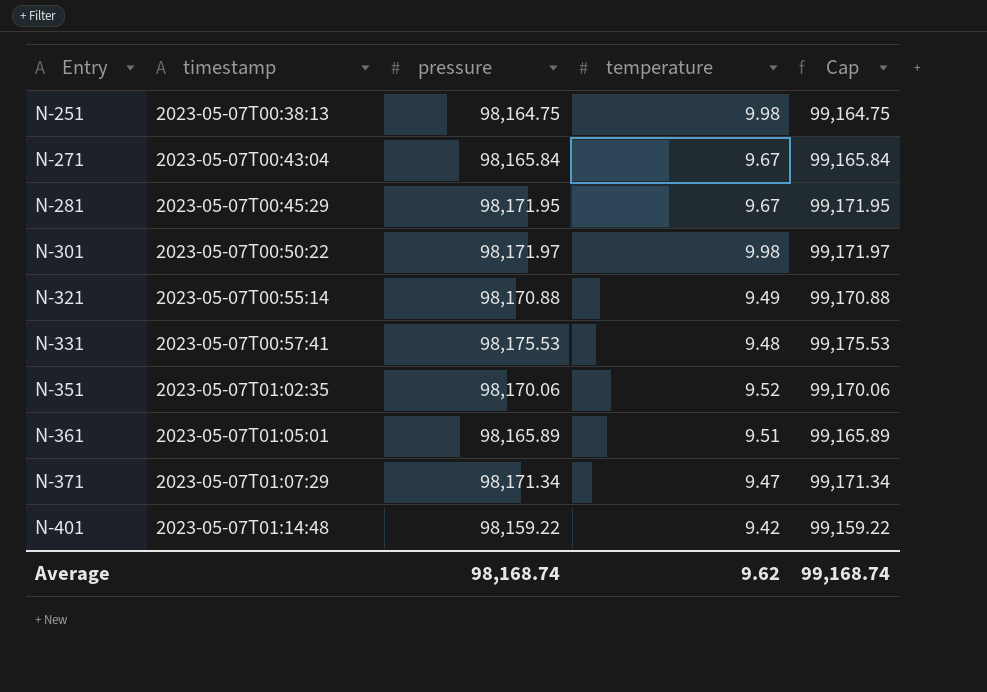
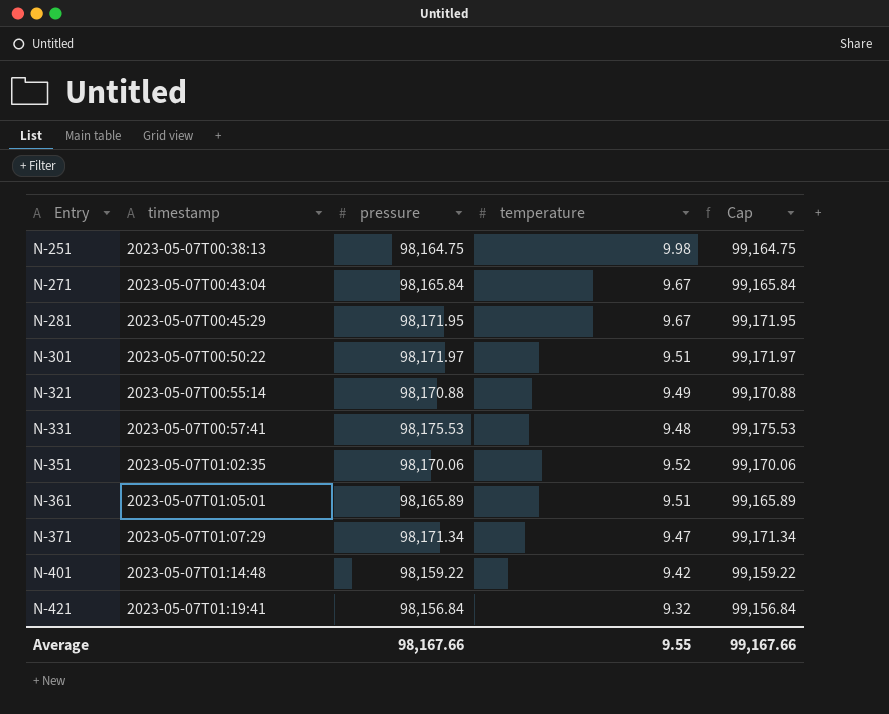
N-301 | temperature: 9.98 -> 9.51
row N-421: none -> 2023-05-07T01:19:41 | 98,156.84 | 9.32 | 99,156.84
Average | pressure: 98,168.74 -> 98,167.66
Average | temperature: 9.62 -> 9.55
Average | Cap: 99,168.74 -> 99,167.66

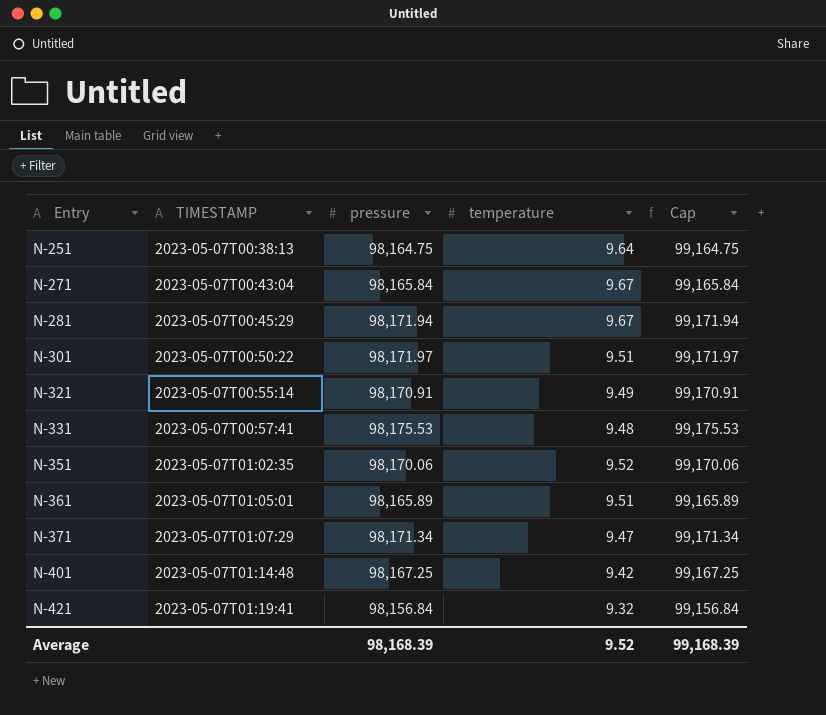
column name: timestamp -> TIMESTAMP
N-251 | temperature: 9.98 -> 9.64
N-281 | pressure: 98,171.95 -> 98,171.94
N-281 | Cap: 99,171.95 -> 99,171.94
N-321 | pressure: 98,170.88 -> 98,170.91
N-321 | Cap: 99,170.88 -> 99,170.91
N-401 | pressure: 98,159.22 -> 98,167.25
N-401 | Cap: 99,159.22 -> 99,167.25
Average | pressure: 98,167.66 -> 98,168.39
Average | temperature: 9.55 -> 9.52
Average | Cap: 99,167.66 -> 99,168.39

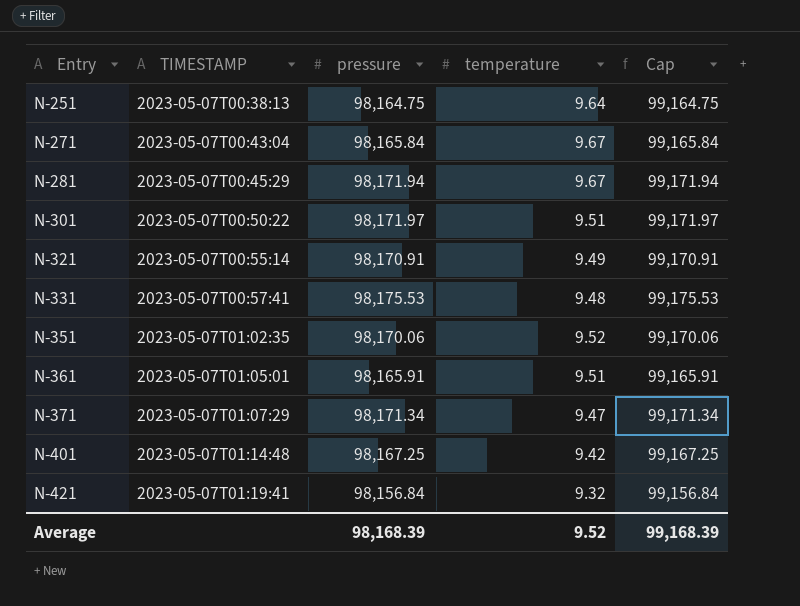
N-361 | pressure: 98,165.89 -> 98,165.91
N-361 | Cap: 99,165.89 -> 99,165.91

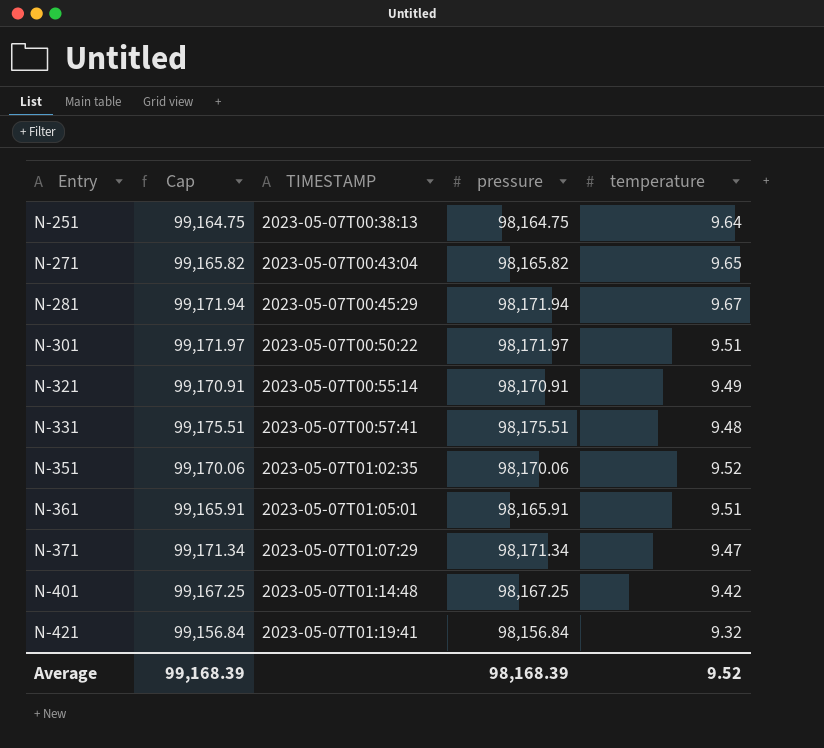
column Cap | position: 5 -> 2
N-271 | Cap: 99,165.84 -> 99,165.82
N-271 | pressure: 98,165.84 -> 98,165.82
N-271 | temperature: 9.67 -> 9.65
N-331 | Cap: 99,175.53 -> 99,175.51
N-331 | pressure: 98,175.53 -> 98,175.51

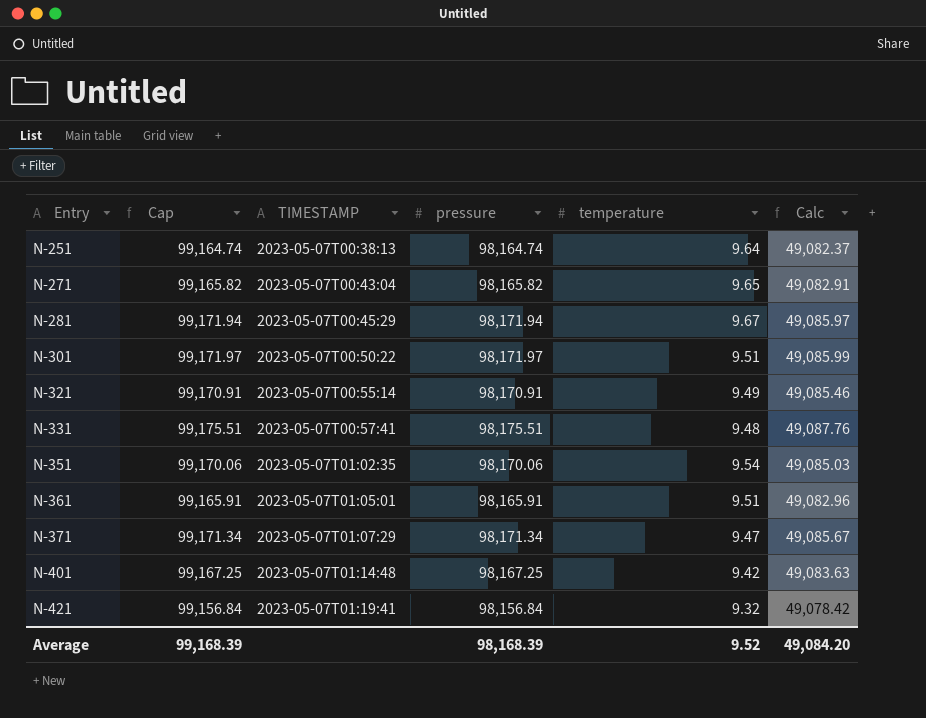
column Calc | formula: none -> [pressure] * 0.5
N-251 | Cap: 99,164.75 -> 99,164.74
N-251 | pressure: 98,164.75 -> 98,164.74
N-351 | temperature: 9.52 -> 9.54

